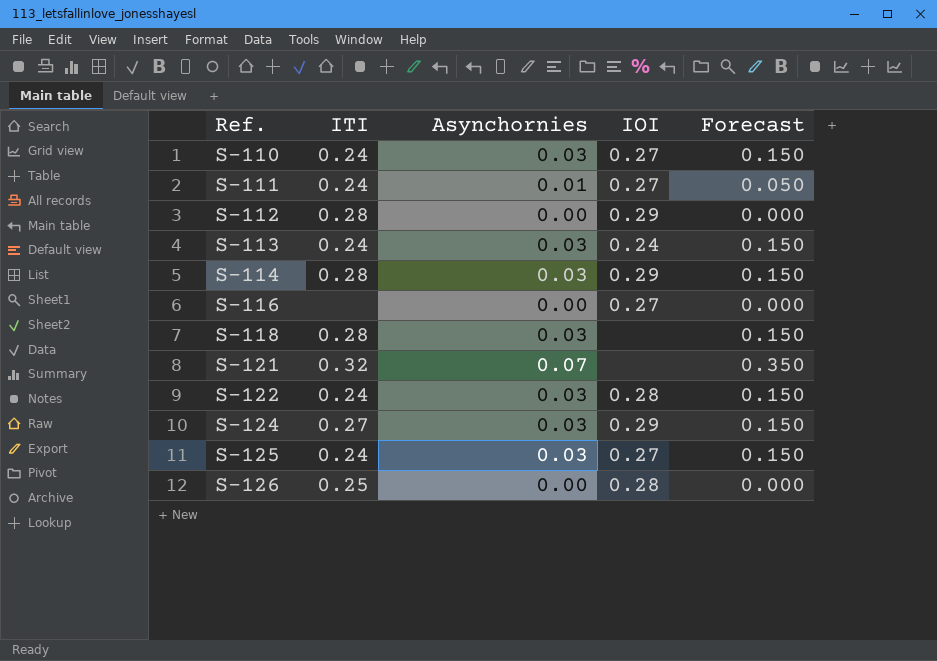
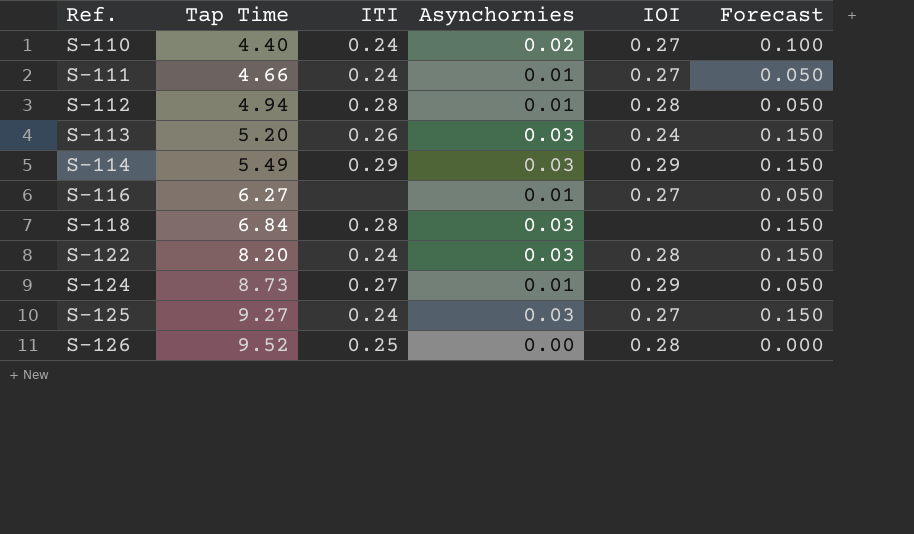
column Tap Time | position: none -> 2
row S-121: 0.32 | 0.07 | none | 0.350 -> none
S-110 | Asynchornies: 0.03 -> 0.02
S-110 | Forecast: 0.150 -> 0.100
S-112 | Asynchornies: 0.00 -> 0.01
S-112 | IOI: 0.29 -> 0.28
S-112 | Forecast: 0.000 -> 0.050
S-113 | ITI: 0.24 -> 0.26
S-114 | ITI: 0.28 -> 0.29
S-116 | Asynchornies: 0.00 -> 0.01
S-116 | Forecast: 0.000 -> 0.050
S-124 | Asynchornies: 0.03 -> 0.01
S-124 | Forecast: 0.150 -> 0.050

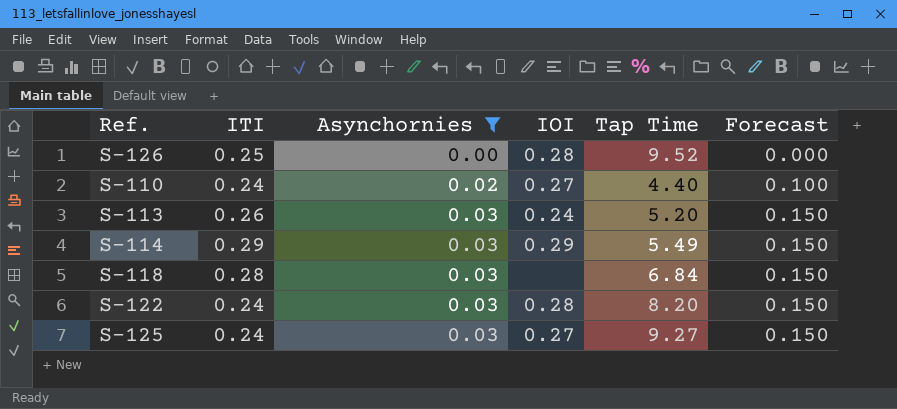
filter: none -> Asynchornies != 0.01
row order: Ref. ascending -> Asynchornies ascending
column Tap Time | position: 2 -> 5

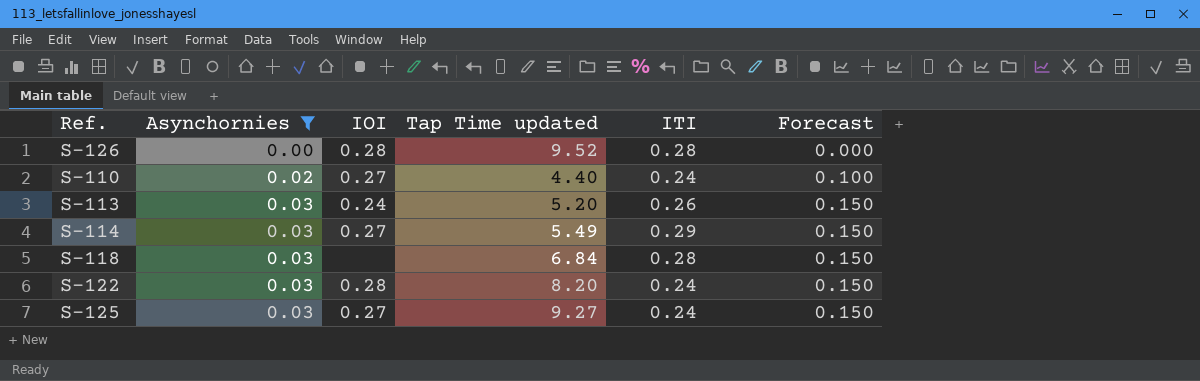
column name: Tap Time -> Tap Time updated
column ITI | position: 2 -> 5
S-126 | ITI: 0.25 -> 0.28
S-114 | IOI: 0.29 -> 0.27

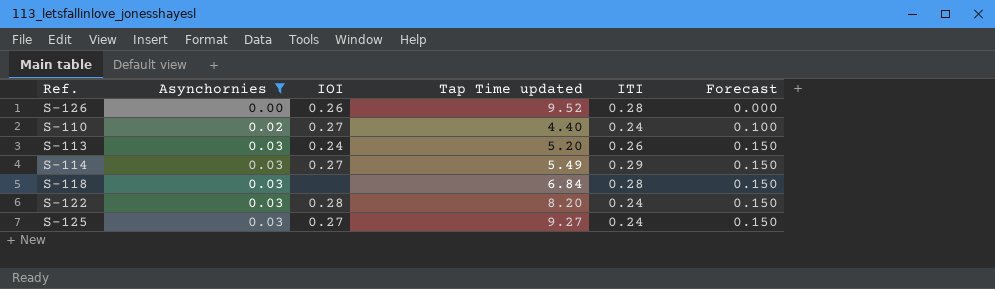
S-126 | IOI: 0.28 -> 0.26

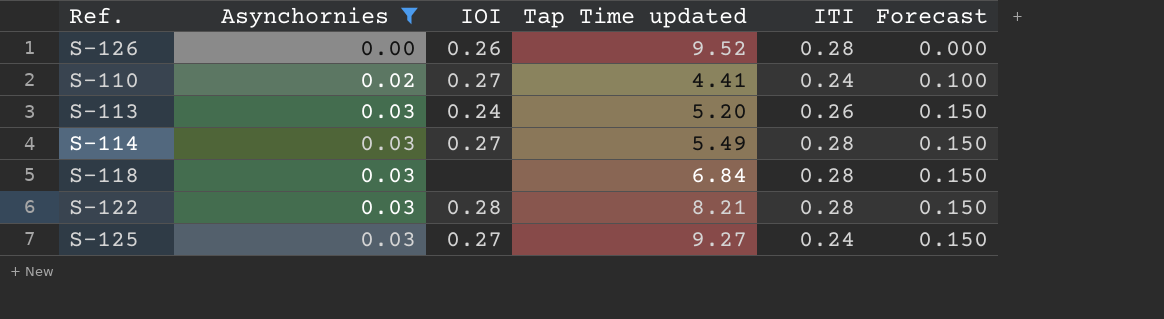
S-110 | Tap Time updated: 4.40 -> 4.41
S-114 | ITI: 0.29 -> 0.28
S-122 | Tap Time updated: 8.20 -> 8.21
S-122 | ITI: 0.24 -> 0.28

